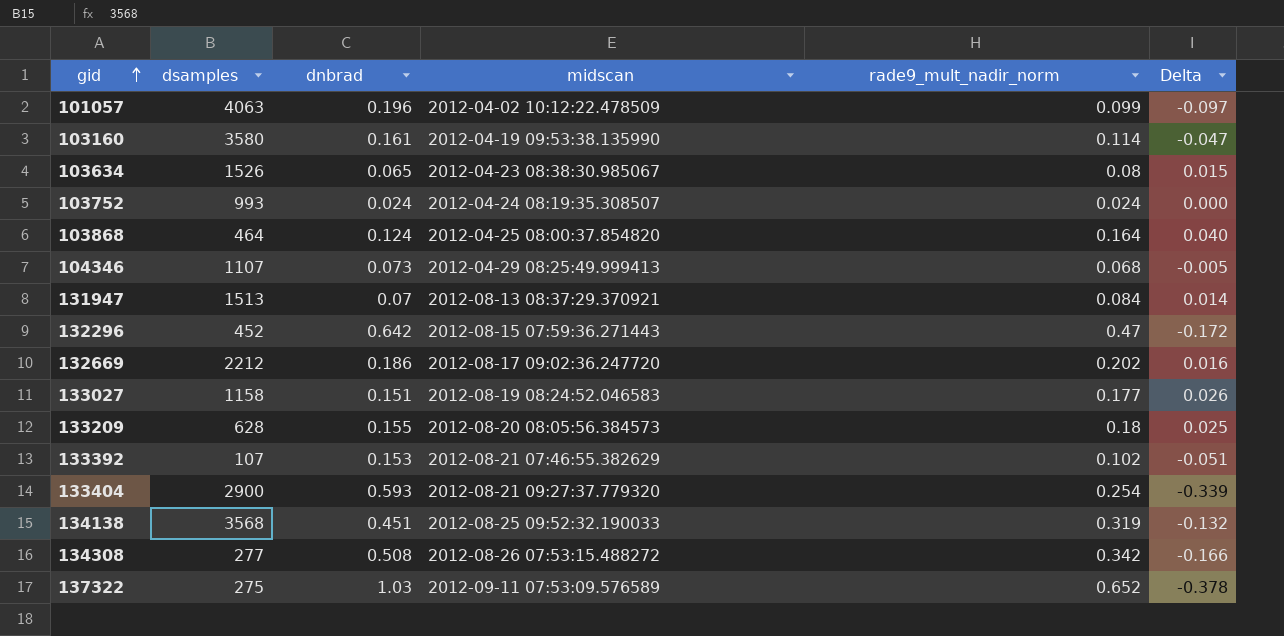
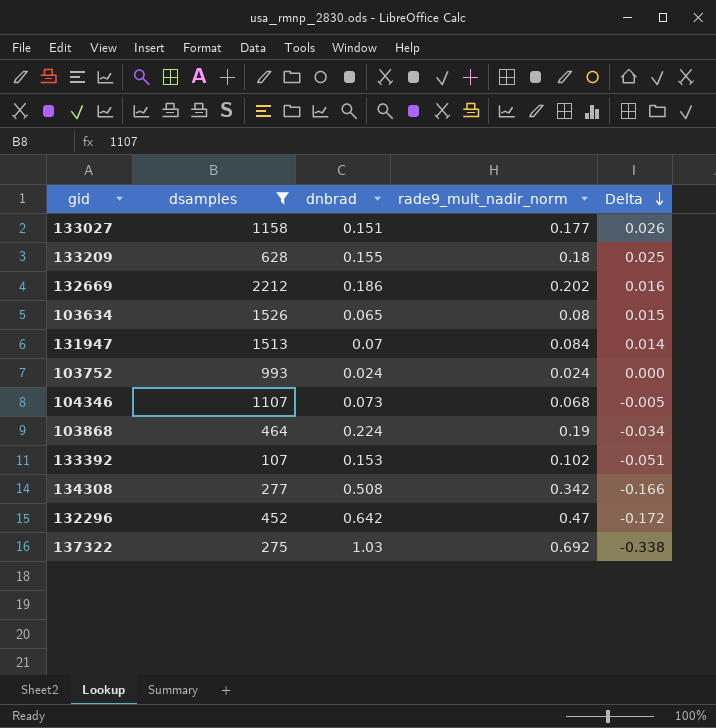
filter: none -> dsamples <= 2212
row order: gid ascending -> Delta descending
column midscan | position: 4 -> none
103868 | dnbrad: 0.124 -> 0.224
103868 | rade9_mult_nadir_norm: 0.164 -> 0.19
103868 | Delta: 0.040 -> -0.034
137322 | rade9_mult_nadir_norm: 0.652 -> 0.692
137322 | Delta: -0.378 -> -0.338

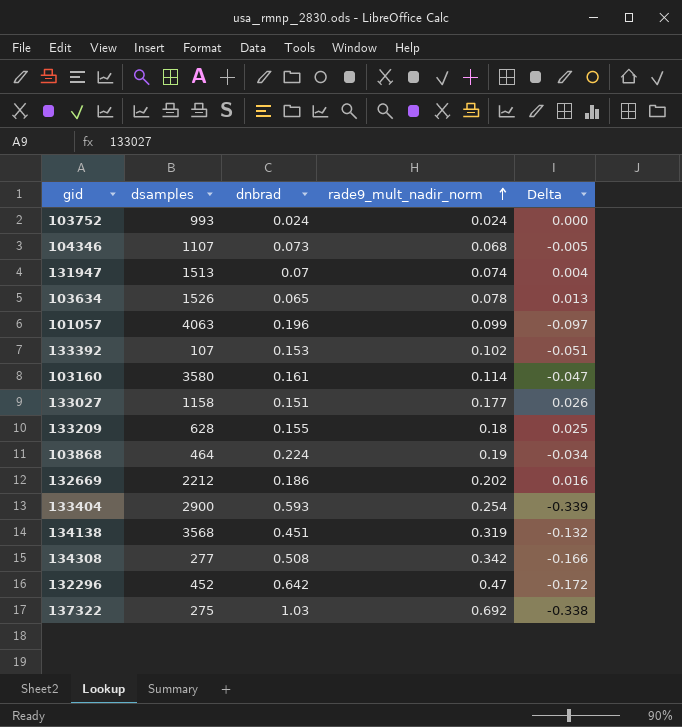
filter: dsamples <= 2212 -> none
row order: Delta descending -> rade9_mult_nadir_norm ascending
131947 | rade9_mult_nadir_norm: 0.084 -> 0.074
131947 | Delta: 0.014 -> 0.004
103634 | rade9_mult_nadir_norm: 0.08 -> 0.078
103634 | Delta: 0.015 -> 0.013

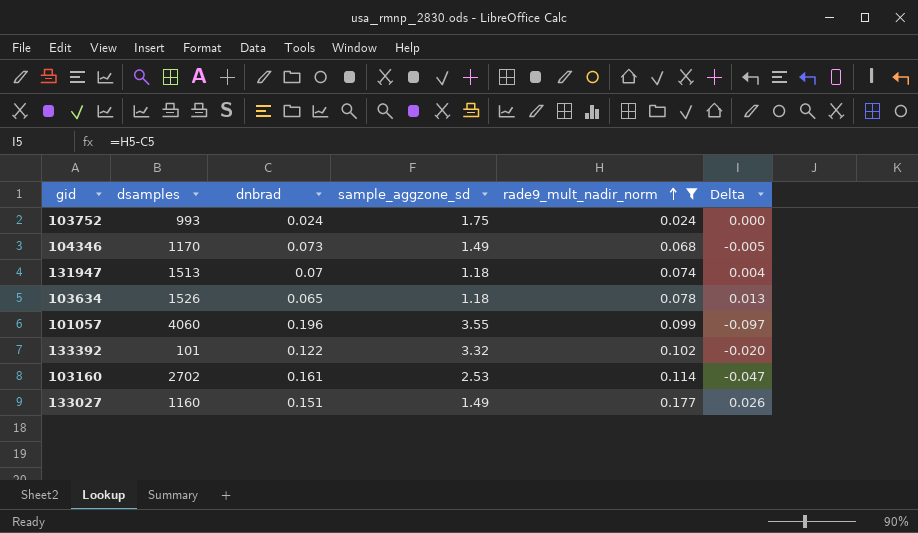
filter: none -> rade9_mult_nadir_norm <= 0.177
column sample_aggzone_sd | position: none -> 4
104346 | dsamples: 1107 -> 1170
101057 | dsamples: 4063 -> 4060
133392 | dsamples: 107 -> 101
133392 | dnbrad: 0.153 -> 0.122
133392 | Delta: -0.051 -> -0.020
103160 | dsamples: 3580 -> 2702
133027 | dsamples: 1158 -> 1160

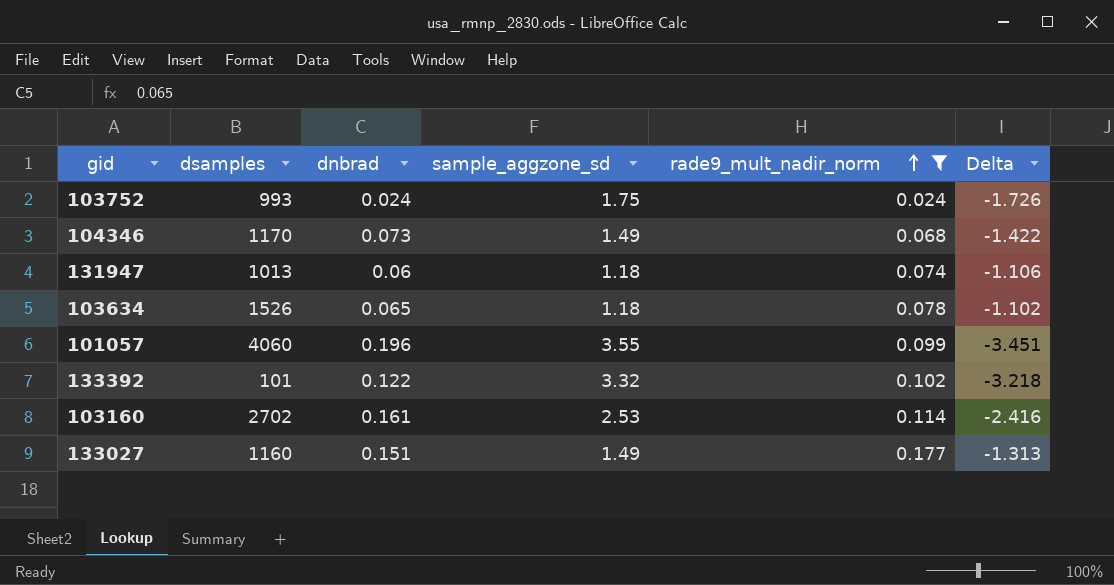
column Delta | formula: [rade9_mult_nadir_norm] - [dnbrad] -> [rade9_mult_nadir_norm] - [sample_aggzone_sd]
131947 | dsamples: 1513 -> 1013
131947 | dnbrad: 0.07 -> 0.06

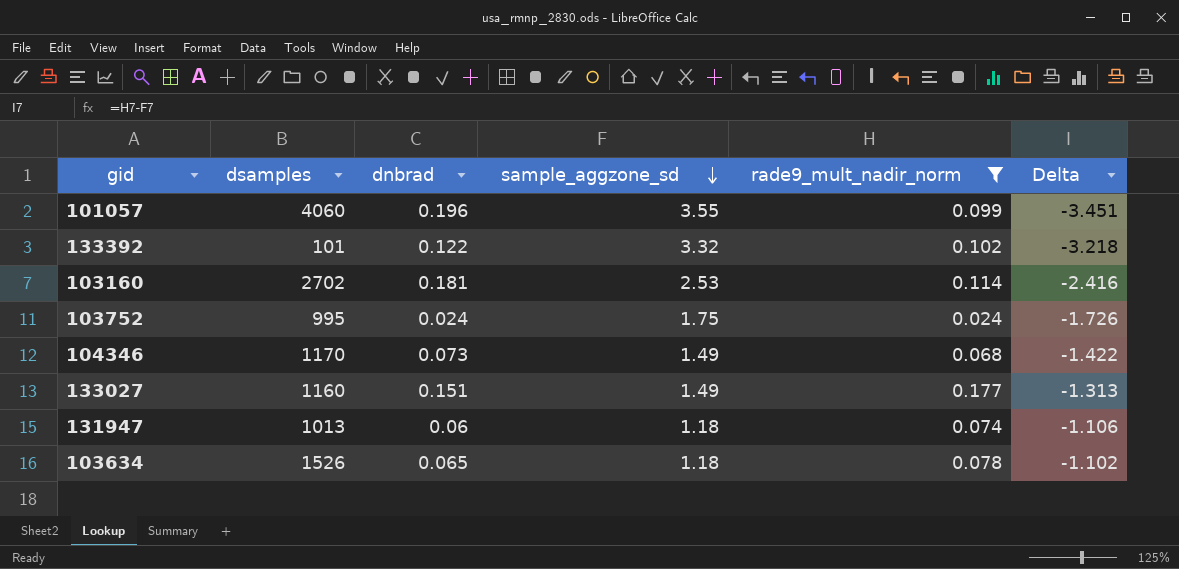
row order: rade9_mult_nadir_norm ascending -> sample_aggzone_sd descending
103160 | dnbrad: 0.161 -> 0.181
103752 | dsamples: 993 -> 995

